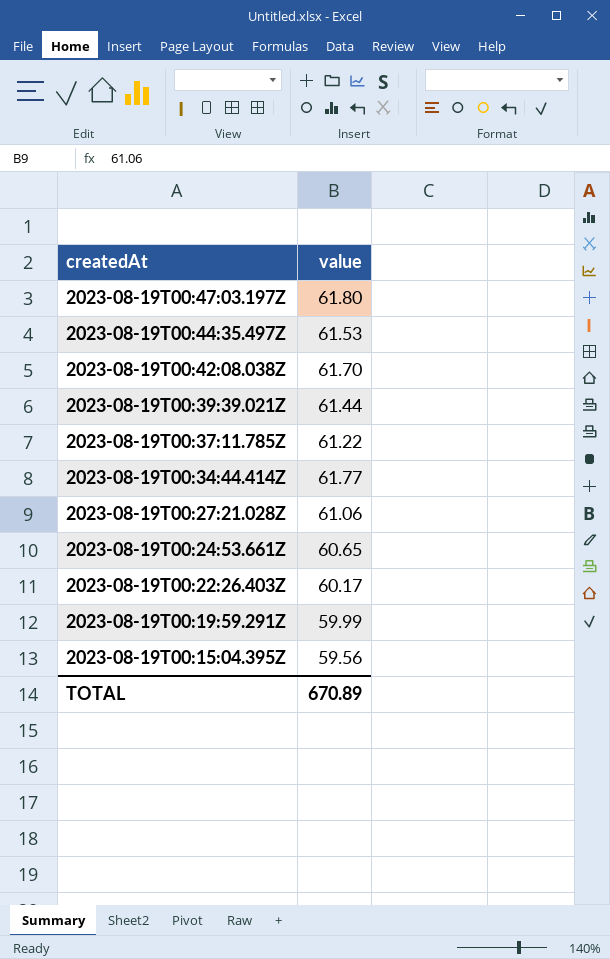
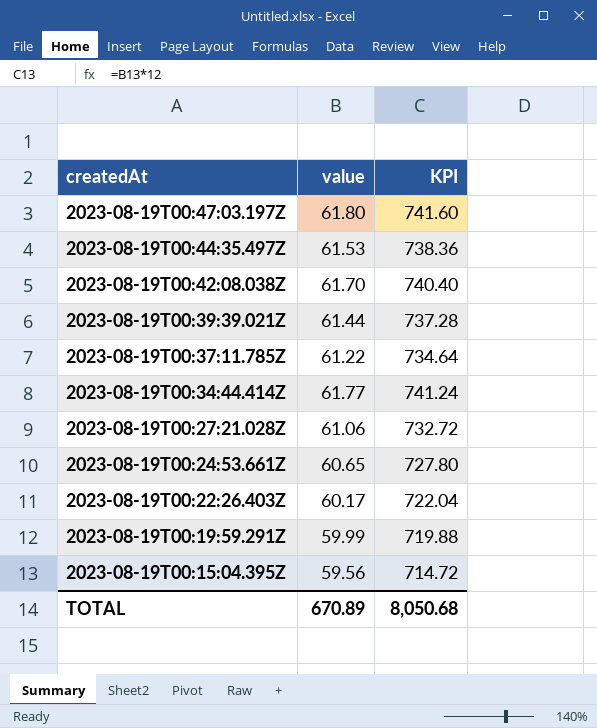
column KPI | formula: none -> [value] * 12

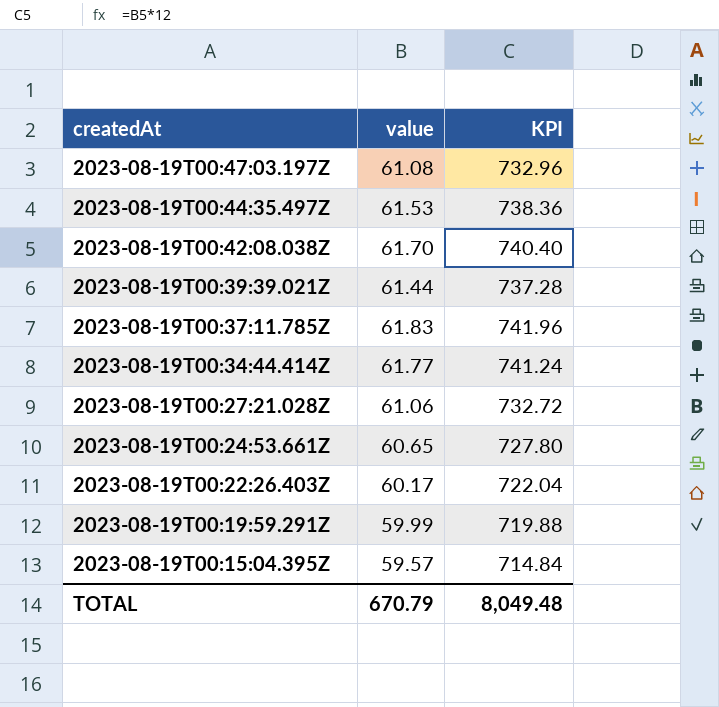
2023-08-19T00:47:03.197Z | value: 61.80 -> 61.08
2023-08-19T00:47:03.197Z | KPI: 741.60 -> 732.96
2023-08-19T00:37:11.785Z | value: 61.22 -> 61.83
2023-08-19T00:37:11.785Z | KPI: 734.64 -> 741.96
2023-08-19T00:15:04.395Z | value: 59.56 -> 59.57
2023-08-19T00:15:04.395Z | KPI: 714.72 -> 714.84
TOTAL | value: 670.89 -> 670.79
TOTAL | KPI: 8,050.68 -> 8,049.48

